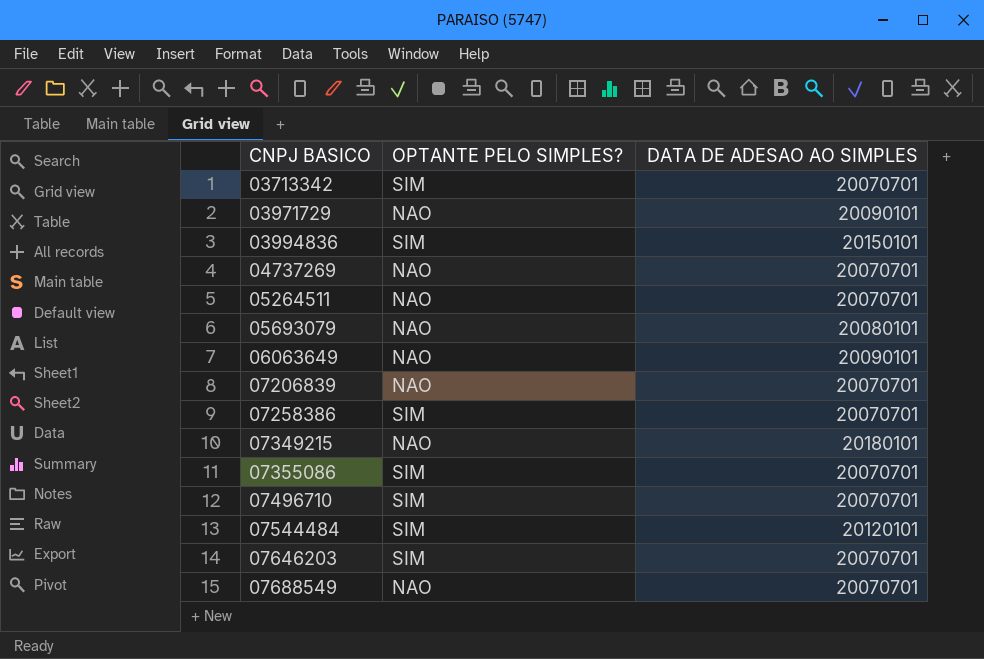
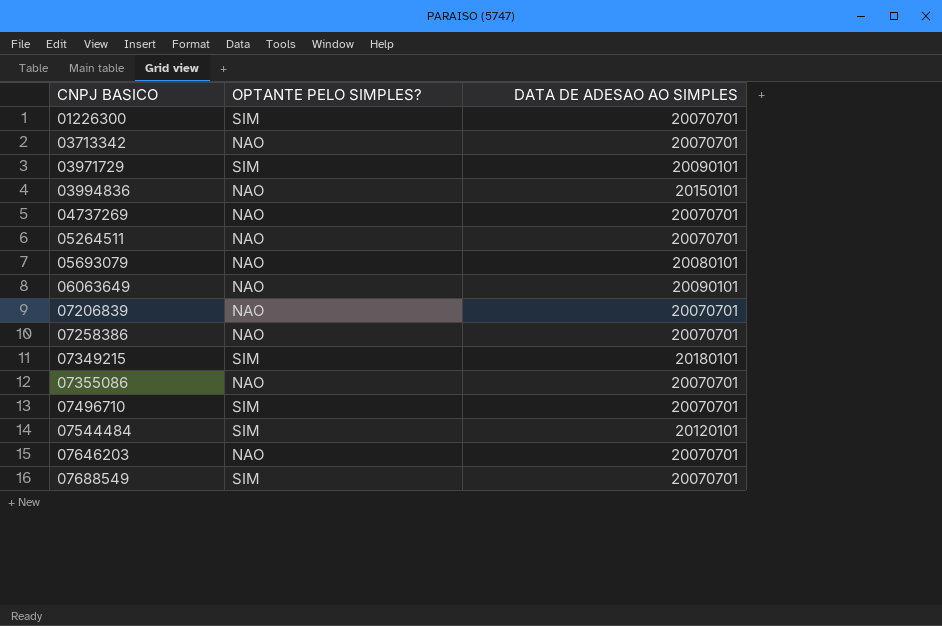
row 01226300: none -> SIM | 20070701
03713342 | OPTANTE PELO SIMPLES?: SIM -> NAO
03971729 | OPTANTE PELO SIMPLES?: NAO -> SIM
03994836 | OPTANTE PELO SIMPLES?: SIM -> NAO
07258386 | OPTANTE PELO SIMPLES?: SIM -> NAO
07349215 | OPTANTE PELO SIMPLES?: NAO -> SIM
07355086 | OPTANTE PELO SIMPLES?: SIM -> NAO
07646203 | OPTANTE PELO SIMPLES?: SIM -> NAO
07688549 | OPTANTE PELO SIMPLES?: NAO -> SIM

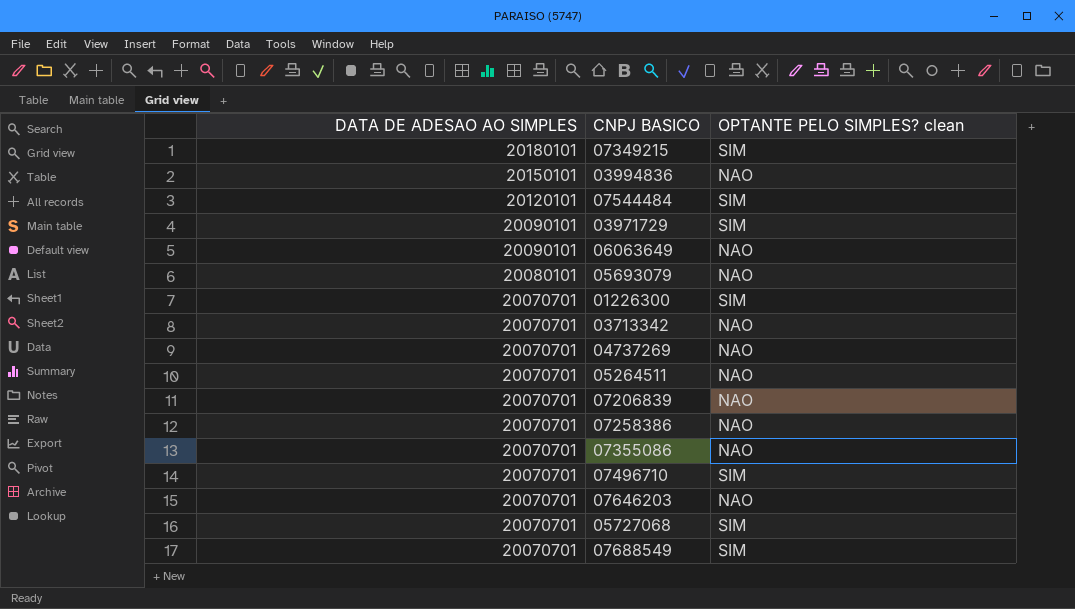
row order: CNPJ BASICO ascending -> DATA DE ADESAO AO SIMPLES descending
column DATA DE ADESAO AO SIMPLES | position: 3 -> 1
column name: OPTANTE PELO SIMPLES? -> OPTANTE PELO SIMPLES? clean
row 05727068: none -> 20070701 | SIM

